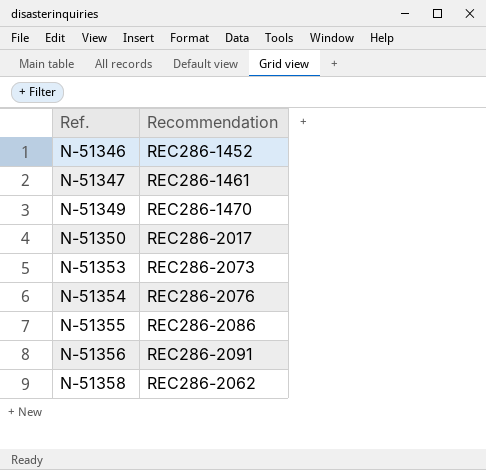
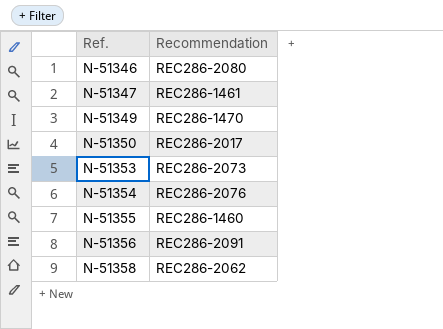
N-51346 | Recommendation: REC286-1452 -> REC286-2080
N-51355 | Recommendation: REC286-2086 -> REC286-1460

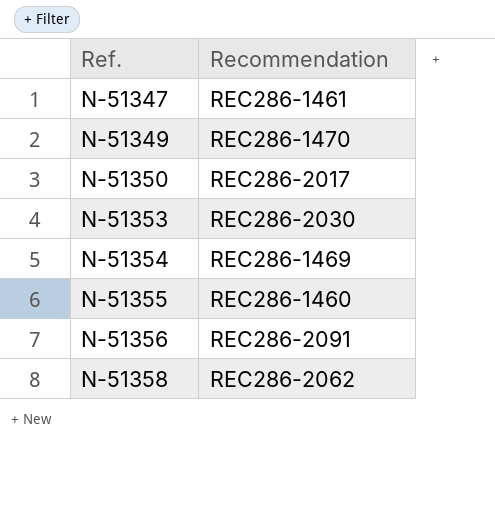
row N-51346: REC286-2080 -> none
N-51353 | Recommendation: REC286-2073 -> REC286-2030
N-51354 | Recommendation: REC286-2076 -> REC286-1469

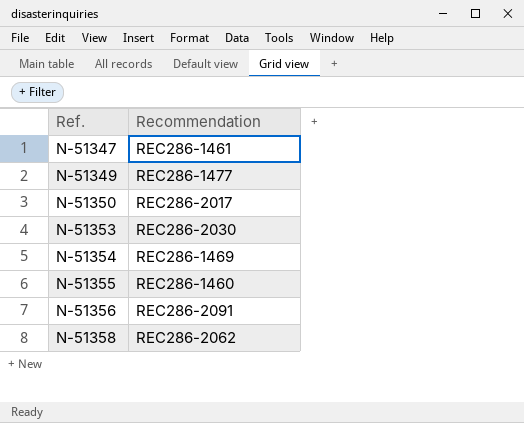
N-51349 | Recommendation: REC286-1470 -> REC286-1477

